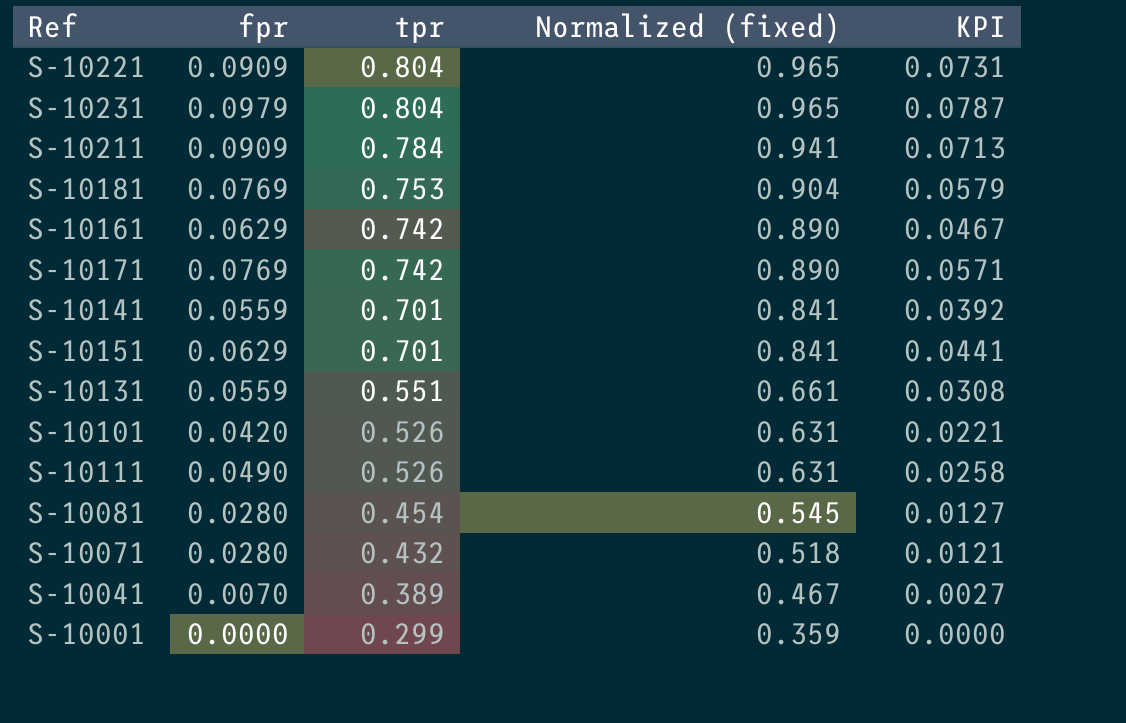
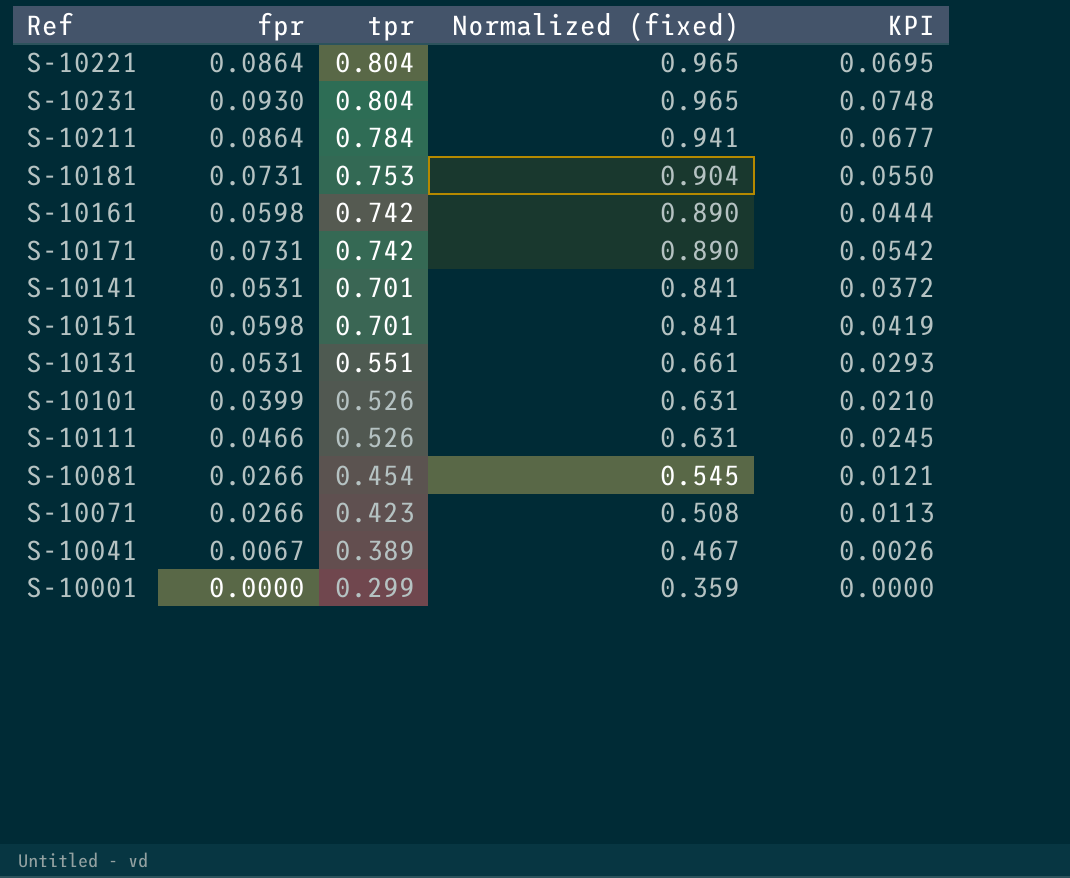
S-10221 | fpr: 0.0909 -> 0.0864
S-10221 | KPI: 0.0731 -> 0.0695
S-10231 | fpr: 0.0979 -> 0.0930
S-10231 | KPI: 0.0787 -> 0.0748
S-10211 | fpr: 0.0909 -> 0.0864
S-10211 | KPI: 0.0713 -> 0.0677
S-10181 | fpr: 0.0769 -> 0.0731
S-10181 | KPI: 0.0579 -> 0.0550
S-10161 | fpr: 0.0629 -> 0.0598
S-10161 | KPI: 0.0467 -> 0.0444
S-10171 | fpr: 0.0769 -> 0.0731
S-10171 | KPI: 0.0571 -> 0.0542
S-10141 | fpr: 0.0559 -> 0.0531
S-10141 | KPI: 0.0392 -> 0.0372
S-10151 | fpr: 0.0629 -> 0.0598
S-10151 | KPI: 0.0441 -> 0.0419
S-10131 | fpr: 0.0559 -> 0.0531
S-10131 | KPI: 0.0308 -> 0.0293
S-10101 | fpr: 0.0420 -> 0.0399
S-10101 | KPI: 0.0221 -> 0.0210
S-10111 | fpr: 0.0490 -> 0.0466
S-10111 | KPI: 0.0258 -> 0.0245
S-10081 | fpr: 0.0280 -> 0.0266
S-10081 | KPI: 0.0127 -> 0.0121
S-10071 | fpr: 0.0280 -> 0.0266
S-10071 | tpr: 0.432 -> 0.423
S-10071 | Normalized (fixed): 0.518 -> 0.508
S-10071 | KPI: 0.0121 -> 0.0113
S-10041 | fpr: 0.0070 -> 0.0067
S-10041 | KPI: 0.0027 -> 0.0026

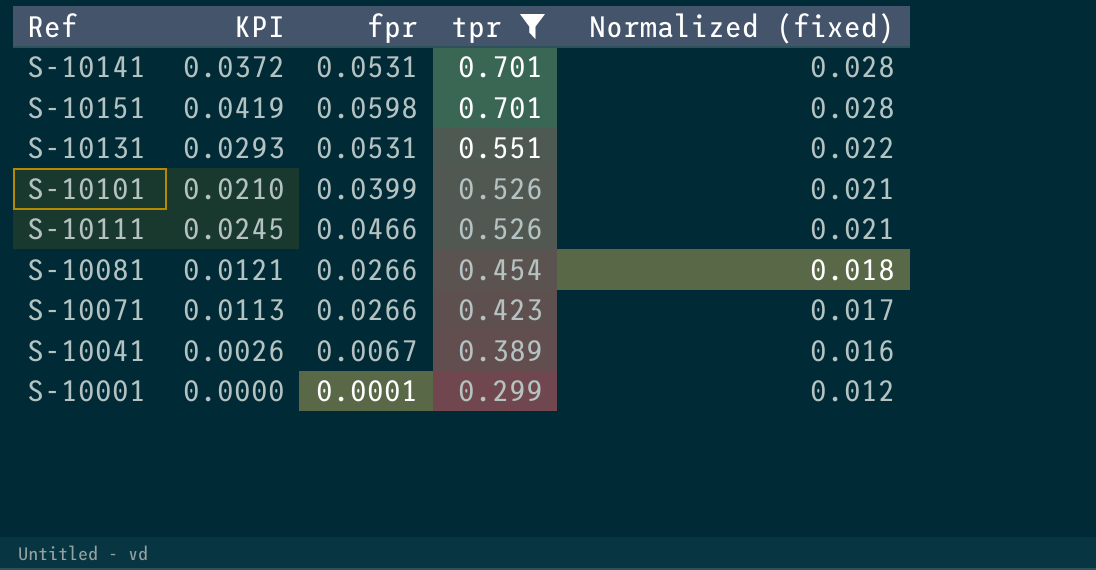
filter: none -> tpr <= 0.701
column KPI | position: 5 -> 2
column Normalized (fixed) | formula: [tpr] * 1.2 -> [tpr] * 0.04
S-10001 | fpr: 0.0000 -> 0.0001

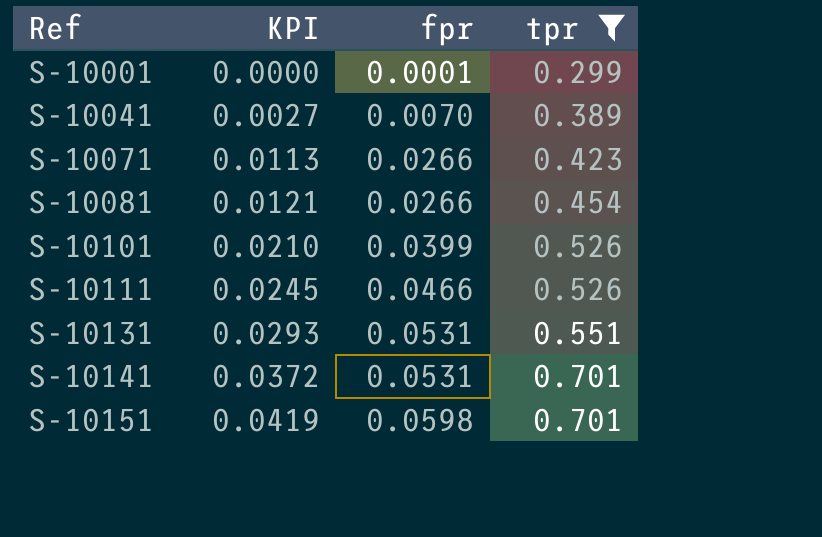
row order: tpr descending -> Ref ascending
column Normalized (fixed) | formula: [tpr] * 0.04 -> none
S-10041 | KPI: 0.0026 -> 0.0027
S-10041 | fpr: 0.0067 -> 0.0070

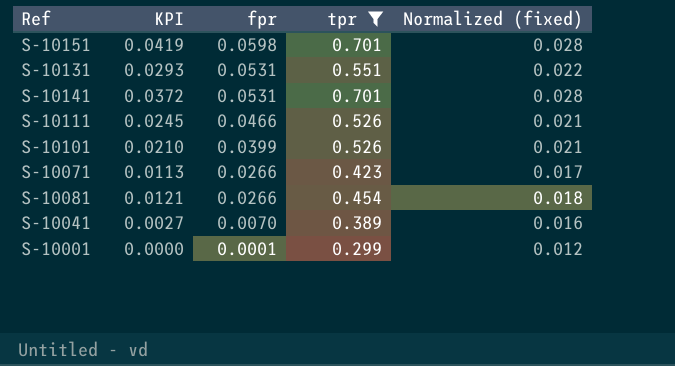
row order: Ref ascending -> fpr descending
column Normalized (fixed) | formula: none -> [tpr] * 0.04

